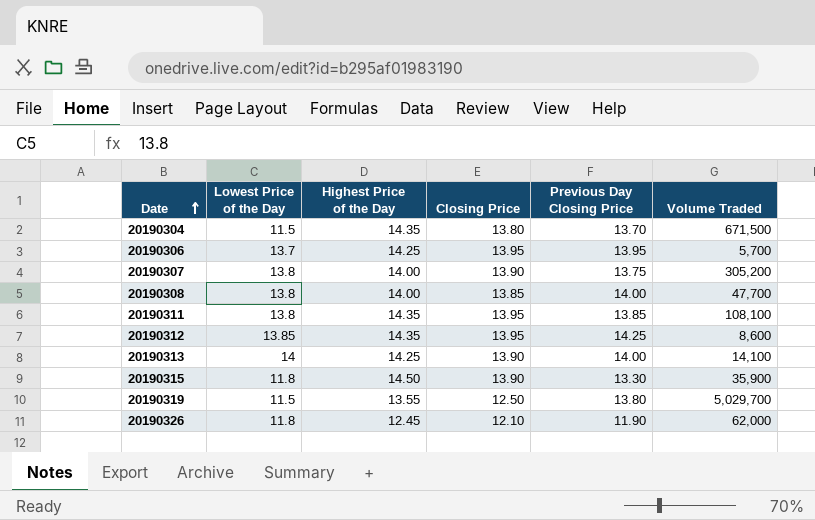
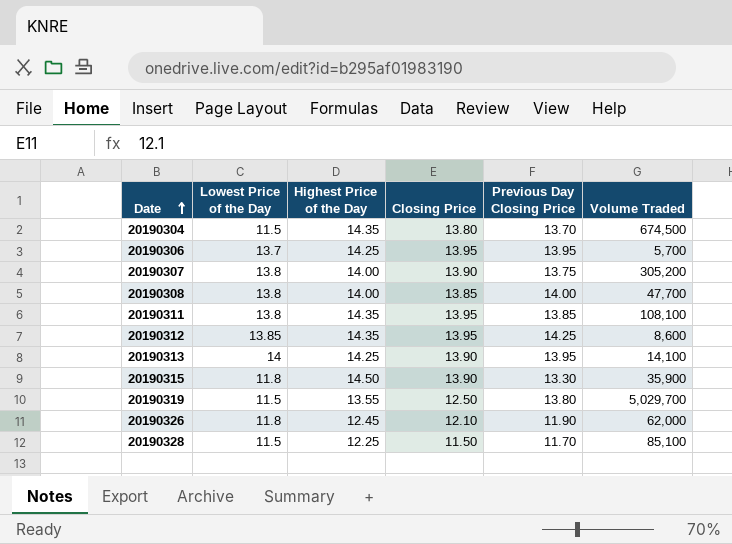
20190304 | Volume Traded: 671,500 -> 674,500
20190313 | Previous Day Closing Price: 14.00 -> 13.95
row 20190328: none -> 11.5 | 12.25 | 11.50 | 11.70 | 85,100

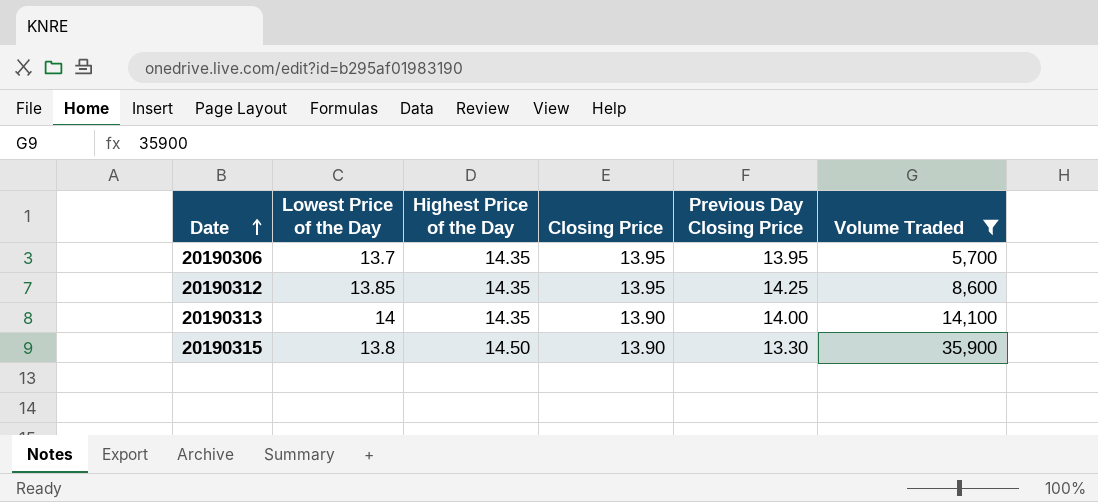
filter: none -> Volume Traded <= 35,900
20190306 | Highest Price of the Day: 14.25 -> 14.35
20190313 | Highest Price of the Day: 14.25 -> 14.35
20190313 | Previous Day Closing Price: 13.95 -> 14.00
20190315 | Lowest Price of the Day: 11.8 -> 13.8

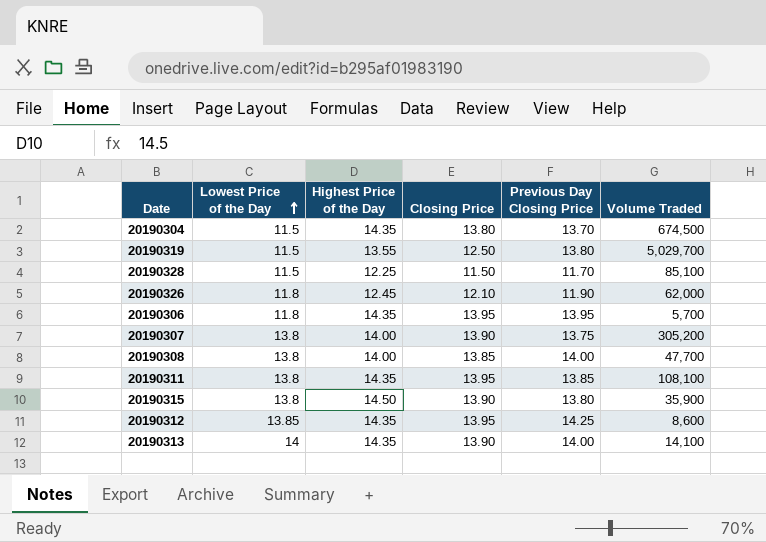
filter: Volume Traded <= 35,900 -> none
row order: Date ascending -> Lowest Price of the Day ascending
20190306 | Lowest Price of the Day: 13.7 -> 11.8
20190315 | Previous Day Closing Price: 13.30 -> 13.80

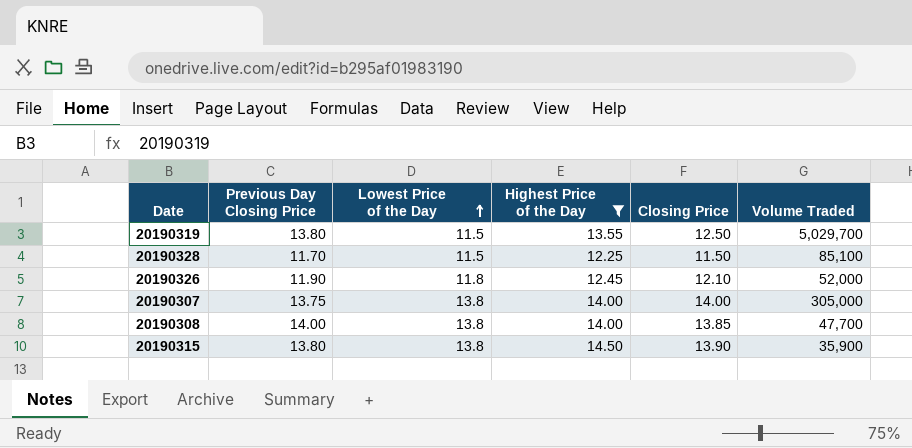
filter: none -> Highest Price of the Day != 14.35
column Previous Day Closing Price | position: 5 -> 2
20190326 | Volume Traded: 62,000 -> 52,000
20190307 | Closing Price: 13.90 -> 14.00
20190307 | Volume Traded: 305,200 -> 305,000

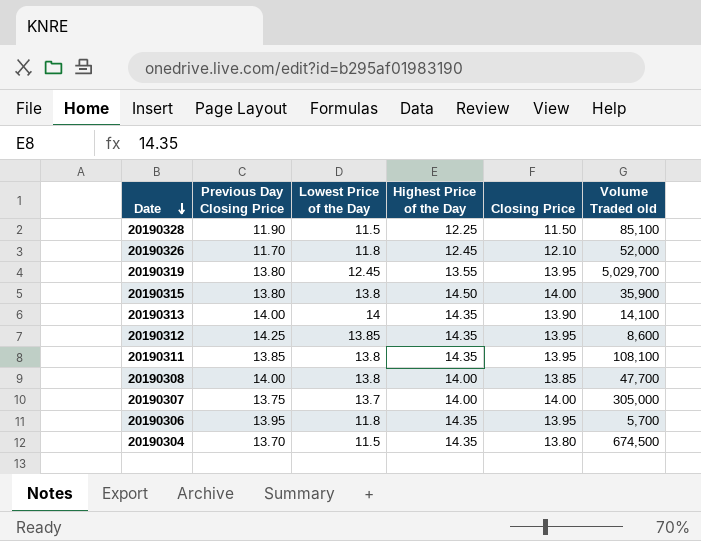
filter: Highest Price of the Day != 14.35 -> none
row order: Lowest Price of the Day ascending -> Date descending
column name: Volume Traded -> Volume Traded old
20190328 | Previous Day Closing Price: 11.70 -> 11.90
20190326 | Previous Day Closing Price: 11.90 -> 11.70
20190319 | Lowest Price of the Day: 11.5 -> 12.45
20190319 | Closing Price: 12.50 -> 13.95
20190315 | Closing Price: 13.90 -> 14.00
20190307 | Lowest Price of the Day: 13.8 -> 13.7

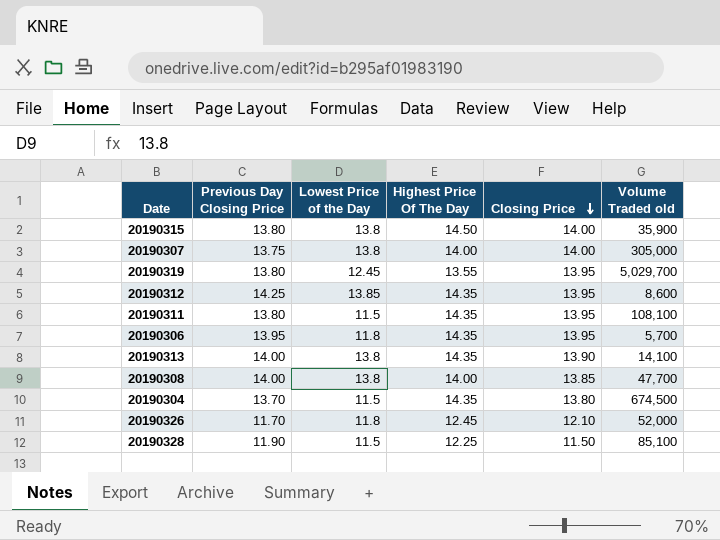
row order: Date descending -> Closing Price descending
column name: Highest Price of the Day -> Highest Price Of The Day
20190307 | Lowest Price of the Day: 13.7 -> 13.8
20190311 | Previous Day Closing Price: 13.85 -> 13.80
20190311 | Lowest Price of the Day: 13.8 -> 11.5
20190313 | Lowest Price of the Day: 14 -> 13.8

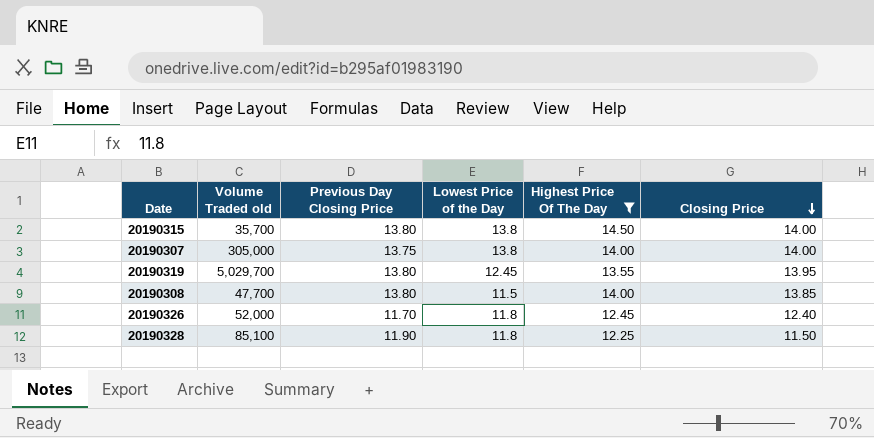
filter: none -> Highest Price Of The Day != 14.35
column Volume Traded old | position: 6 -> 2
20190315 | Volume Traded old: 35,900 -> 35,700
20190308 | Previous Day Closing Price: 14.00 -> 13.80
20190308 | Lowest Price of the Day: 13.8 -> 11.5
20190326 | Closing Price: 12.10 -> 12.40
20190328 | Lowest Price of the Day: 11.5 -> 11.8

